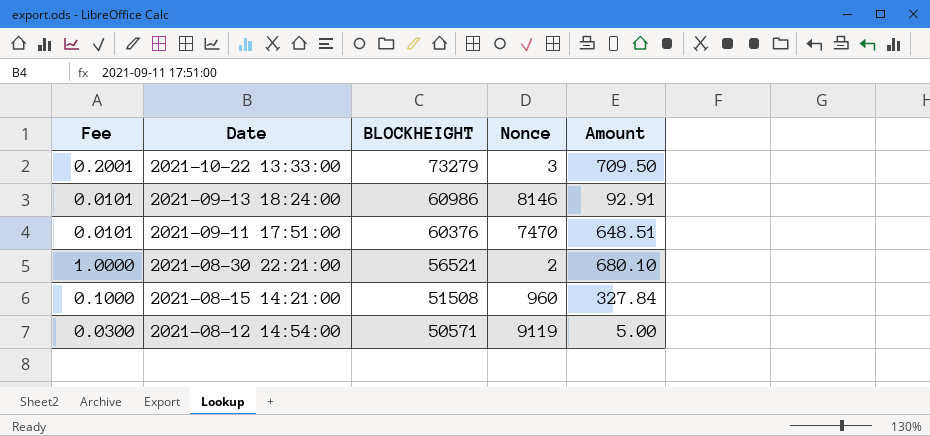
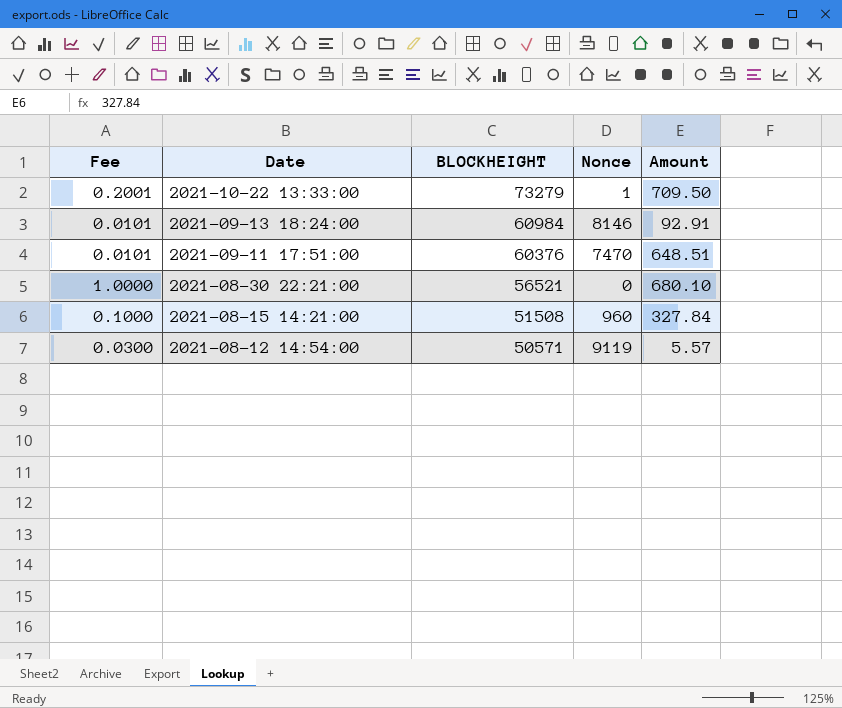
2021-10-22 13:33:00 | Nonce: 3 -> 1
2021-09-13 18:24:00 | BLOCKHEIGHT: 60986 -> 60984
2021-08-30 22:21:00 | Nonce: 2 -> 0
2021-08-12 14:54:00 | Amount: 5.00 -> 5.57

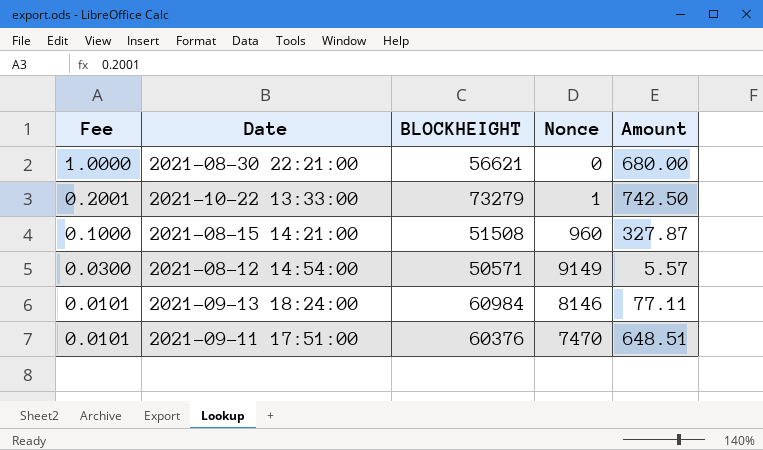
row order: Date descending -> Fee descending
2021-08-30 22:21:00 | BLOCKHEIGHT: 56521 -> 56621
2021-08-30 22:21:00 | Amount: 680.10 -> 680.00
2021-10-22 13:33:00 | Amount: 709.50 -> 742.50
2021-08-15 14:21:00 | Amount: 327.84 -> 327.87
2021-08-12 14:54:00 | Nonce: 9119 -> 9149
2021-09-13 18:24:00 | Amount: 92.91 -> 77.11

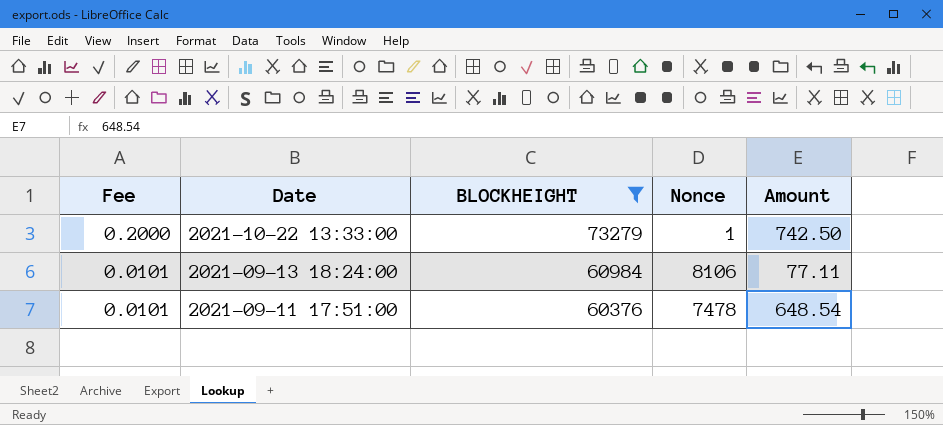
filter: none -> BLOCKHEIGHT >= 60376
2021-10-22 13:33:00 | Fee: 0.2001 -> 0.2000
2021-09-13 18:24:00 | Nonce: 8146 -> 8106
2021-09-11 17:51:00 | Nonce: 7470 -> 7478
2021-09-11 17:51:00 | Amount: 648.51 -> 648.54

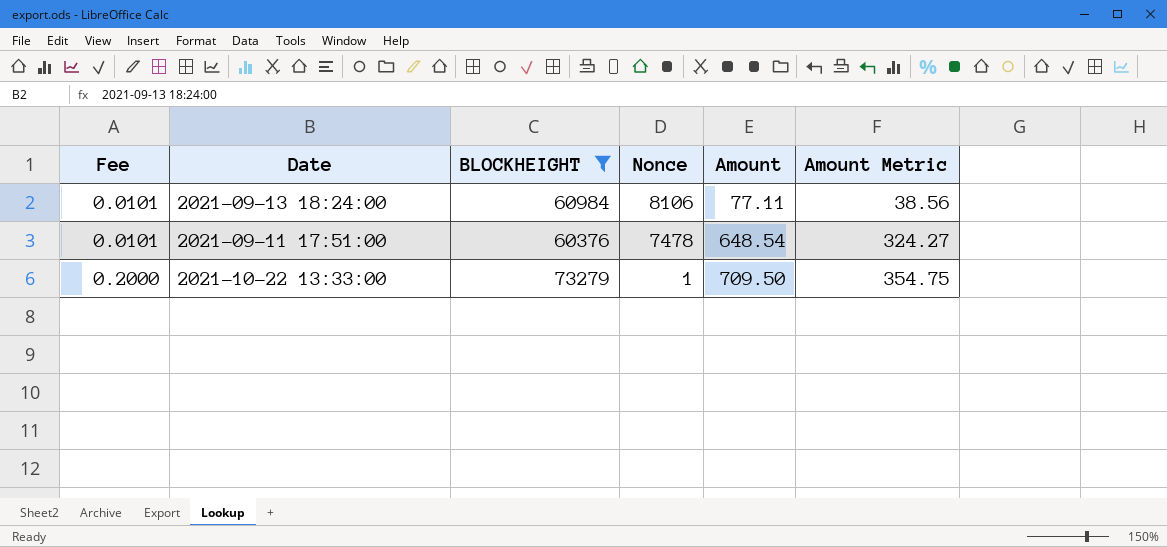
row order: Fee descending -> Fee ascending
column Amount Metric | formula: none -> [Amount] * 0.5
2021-10-22 13:33:00 | Amount: 742.50 -> 709.50

